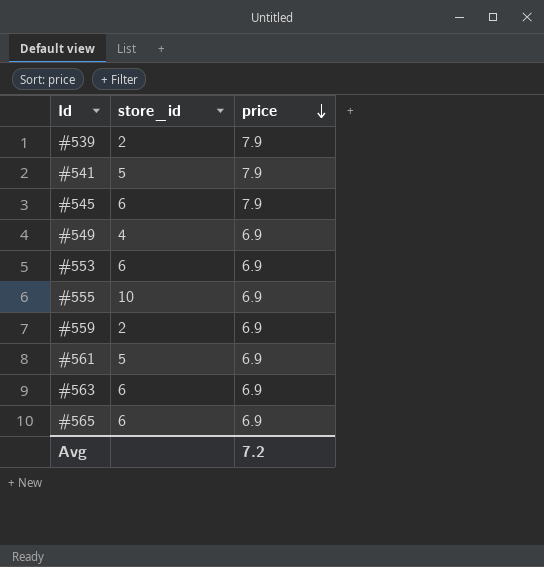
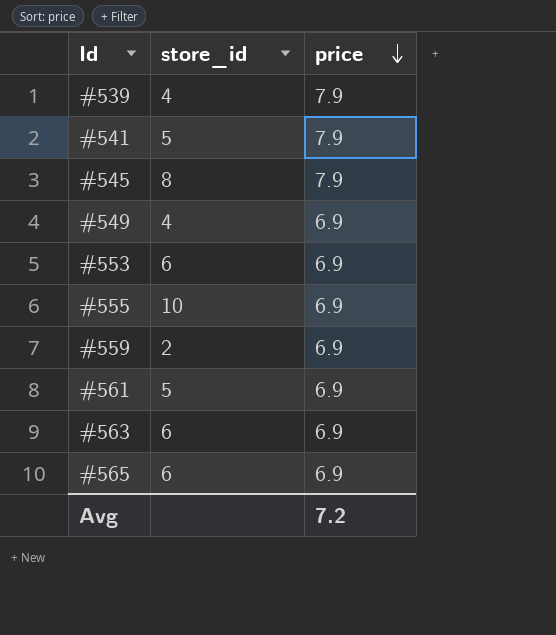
#539 | store_id: 2 -> 4
#545 | store_id: 6 -> 8

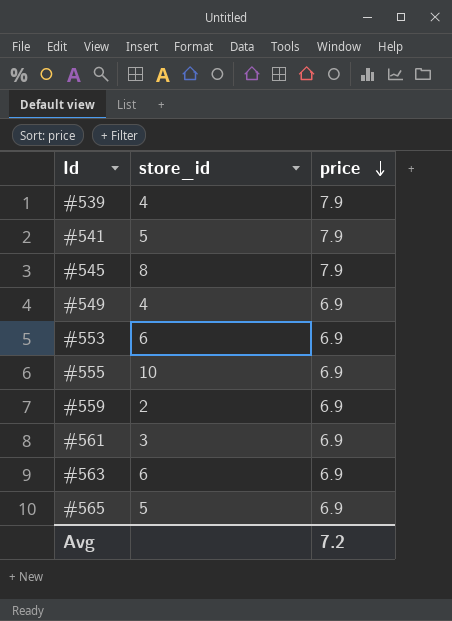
#561 | store_id: 5 -> 3
#565 | store_id: 6 -> 5

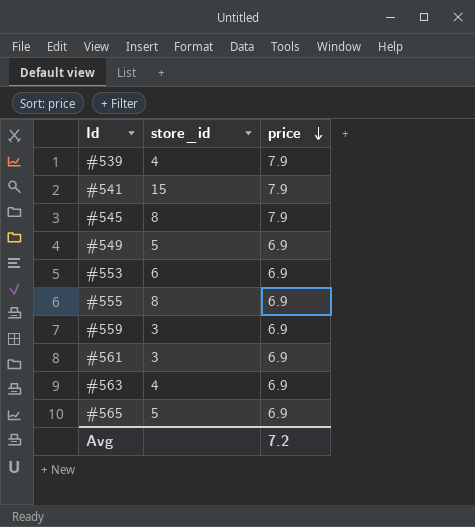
#541 | store_id: 5 -> 15
#549 | store_id: 4 -> 5
#555 | store_id: 10 -> 8
#559 | store_id: 2 -> 3
#563 | store_id: 6 -> 4

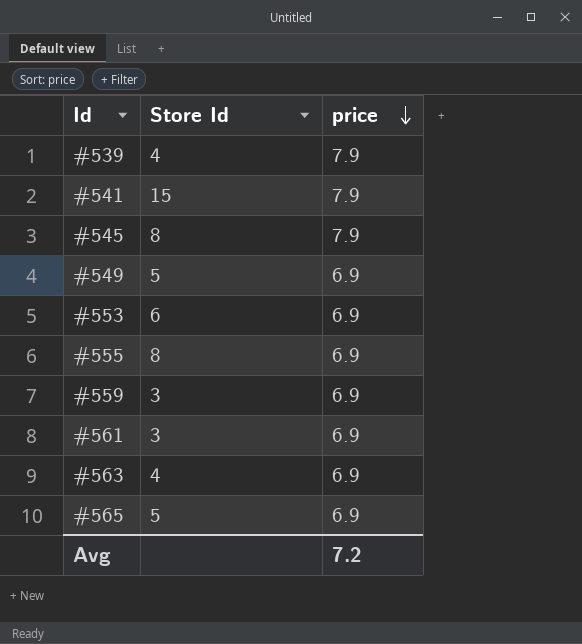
column name: store_id -> Store Id

